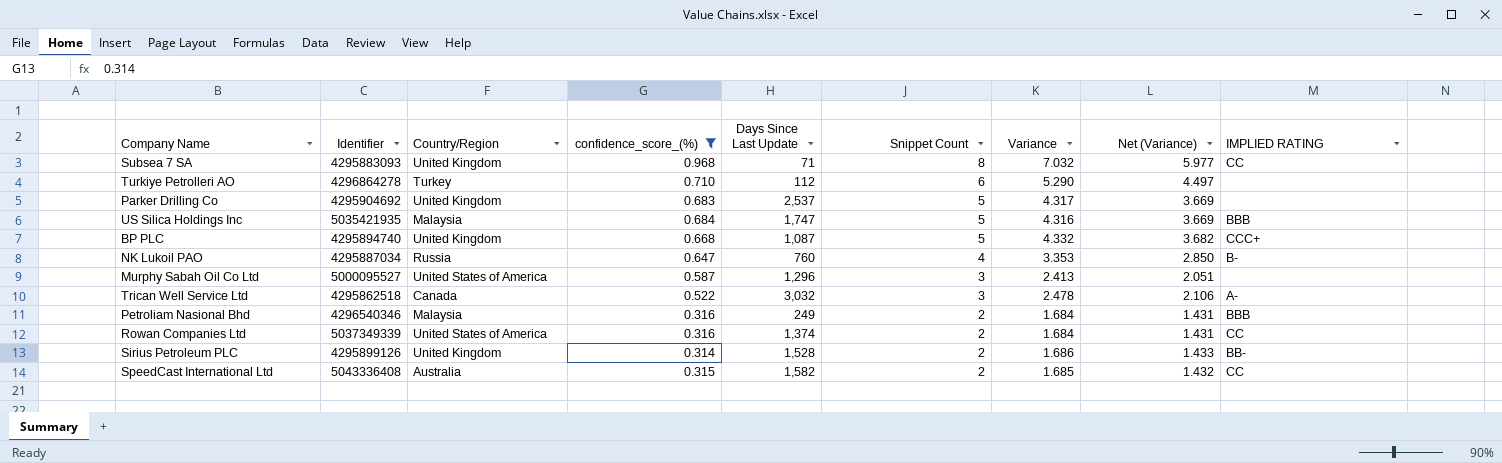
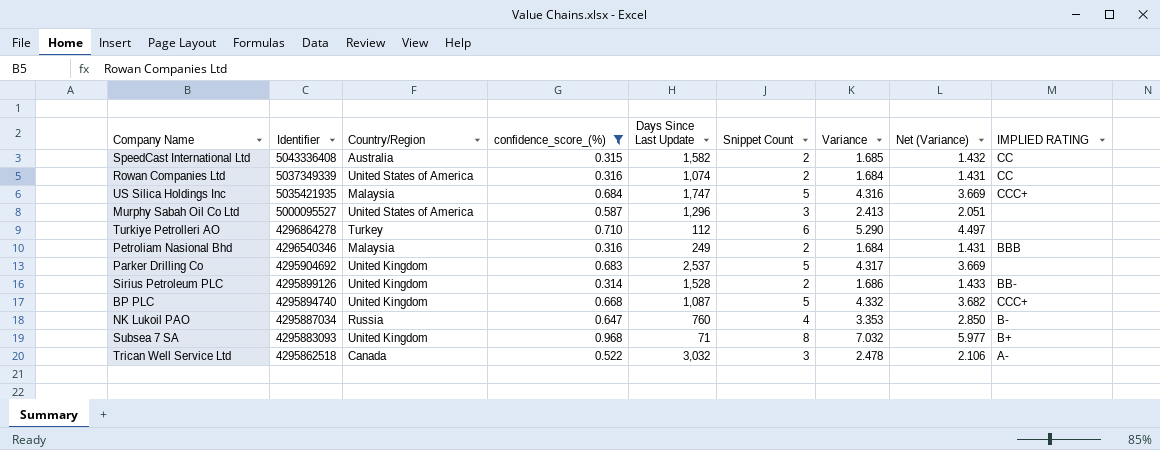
row order: Snippet Count descending -> Identifier descending
Rowan Companies Ltd | Days Since Last Update: 1,374 -> 1,074
US Silica Holdings Inc | IMPLIED RATING: BBB -> CCC+
Subsea 7 SA | IMPLIED RATING: CC -> B+

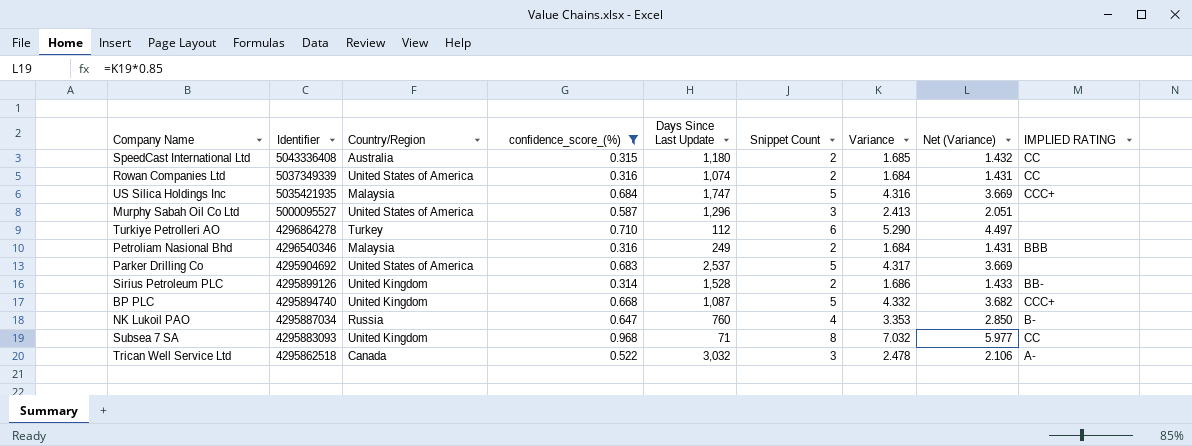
SpeedCast International Ltd | Days Since Last Update: 1,582 -> 1,180
Parker Drilling Co | Country/Region: United Kingdom -> United States of America
Subsea 7 SA | IMPLIED RATING: B+ -> CC

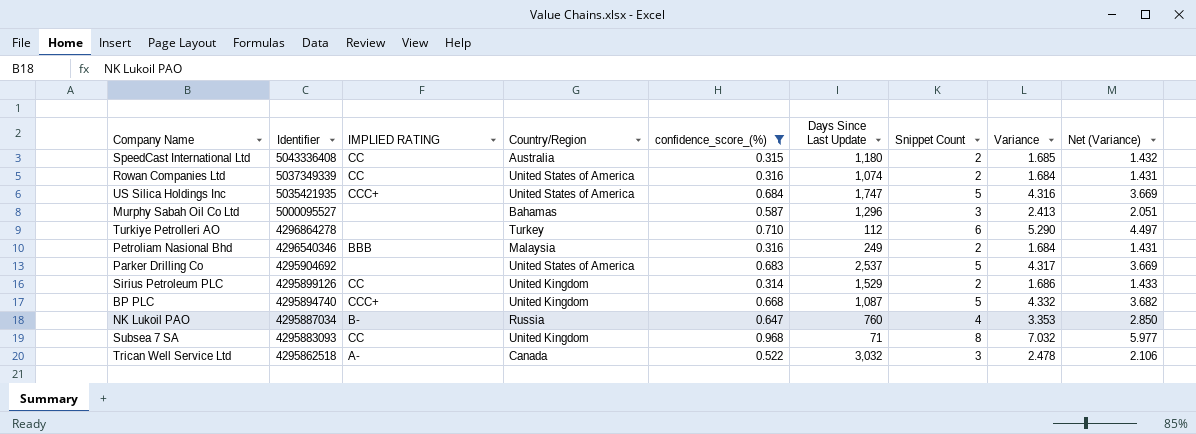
column IMPLIED RATING | position: 9 -> 3
US Silica Holdings Inc | Country/Region: Malaysia -> United States of America
Murphy Sabah Oil Co Ltd | Country/Region: United States of America -> Bahamas
Sirius Petroleum PLC | IMPLIED RATING: BB- -> CC
Sirius Petroleum PLC | Days Since Last Update: 1,528 -> 1,529

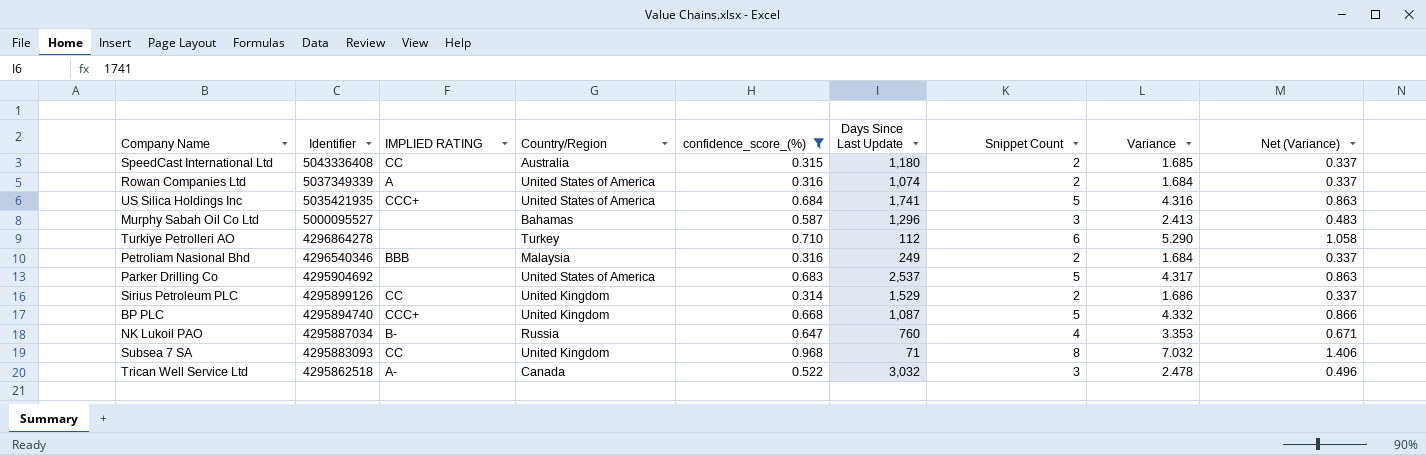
column Net (Variance) | formula: [Variance] * 0.85 -> [Variance] * 0.2
Rowan Companies Ltd | IMPLIED RATING: CC -> A
US Silica Holdings Inc | Days Since Last Update: 1,747 -> 1,741

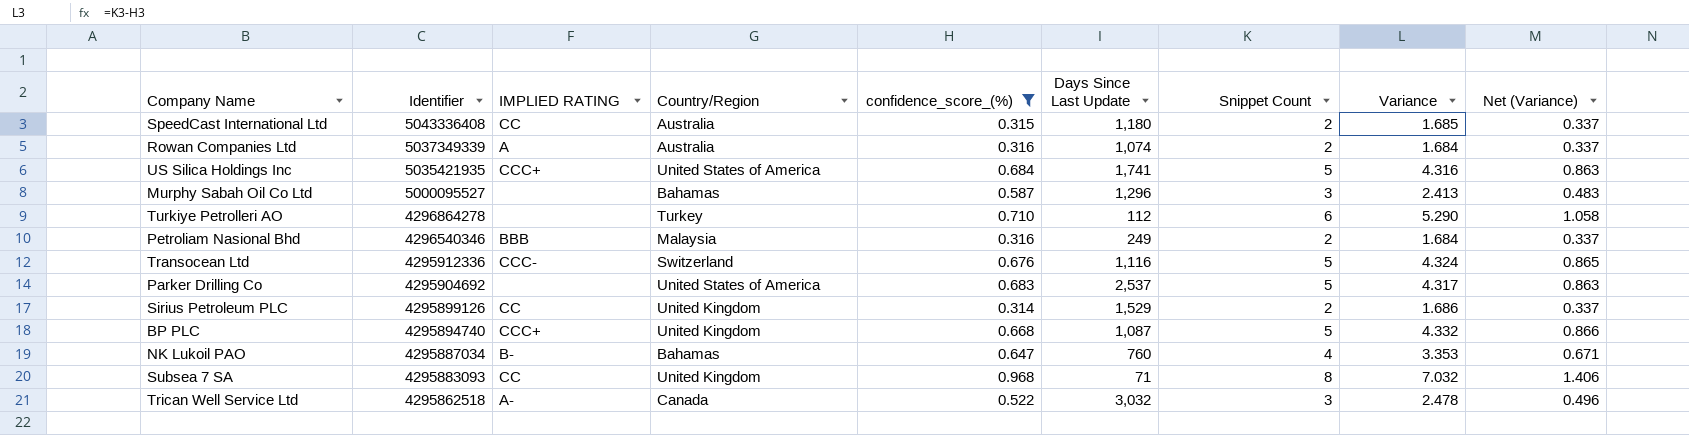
Rowan Companies Ltd | Country/Region: United States of America -> Australia
row Transocean Ltd: none -> 4295912336 | CCC- | Switzerland | 0.676 | 1,116 | 5 | 4.324 | 0.865
NK Lukoil PAO | Country/Region: Russia -> Bahamas

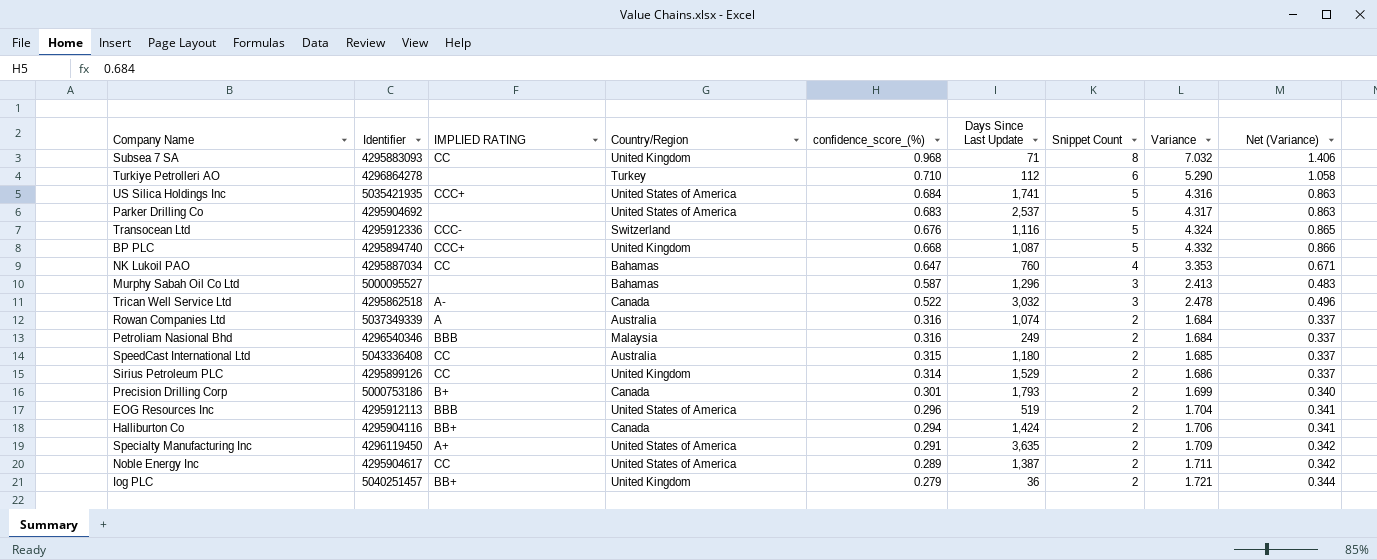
filter: confidence_score_(%) >= 0.314 -> none
row order: Identifier descending -> confidence_score_(%) descending
NK Lukoil PAO | IMPLIED RATING: B- -> CC

